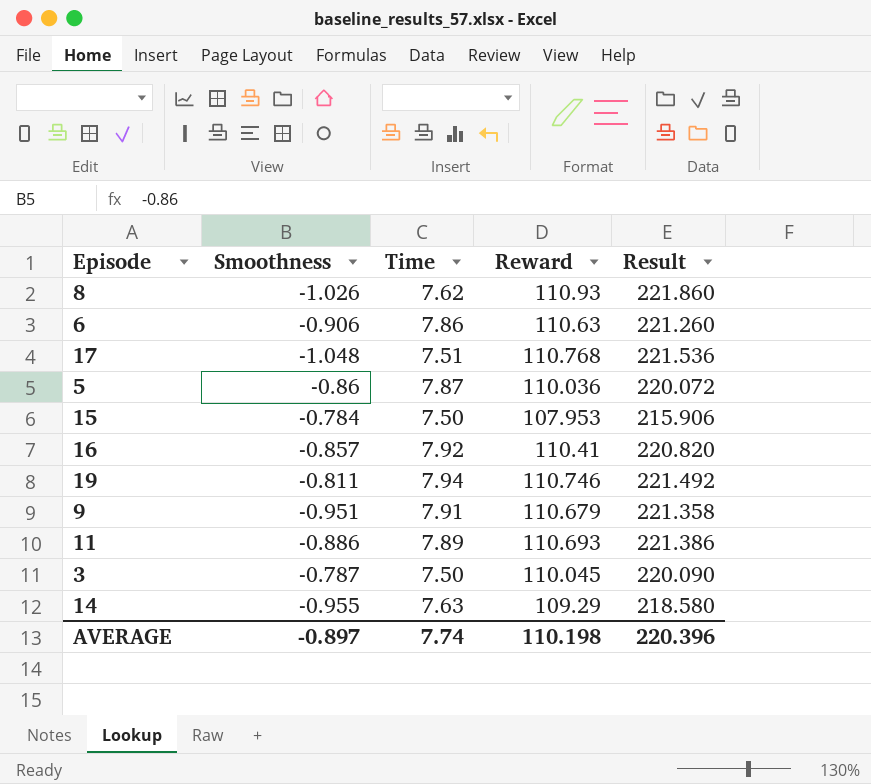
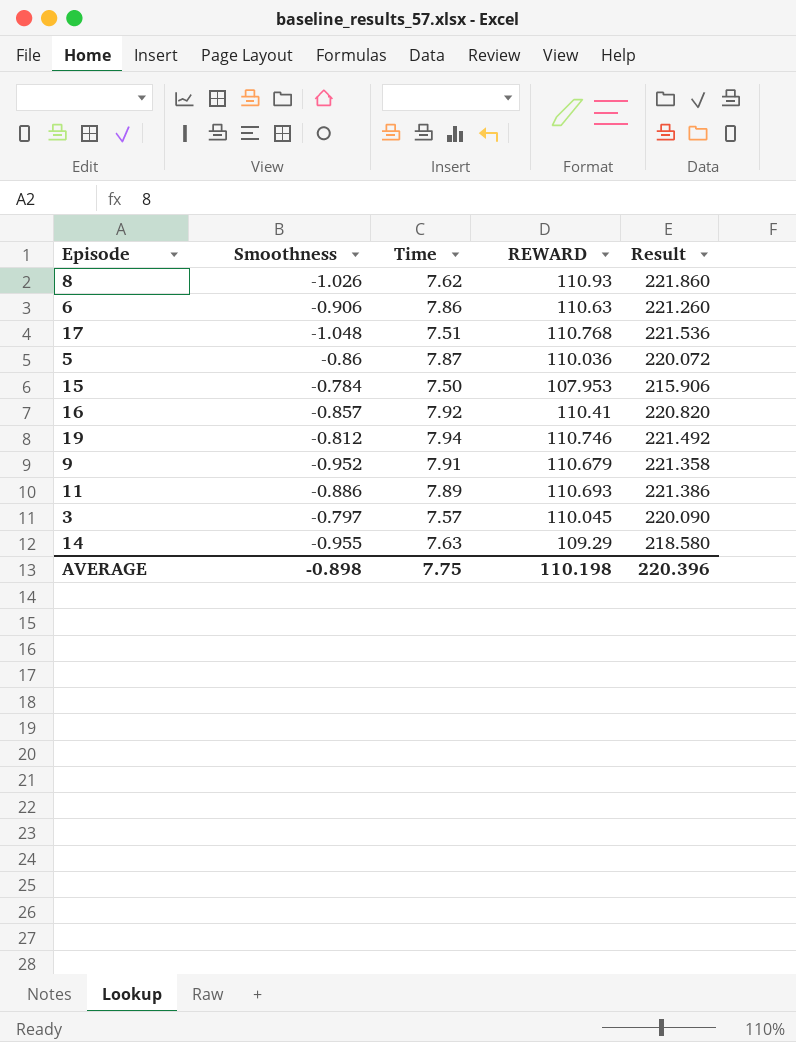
column name: Reward -> REWARD
19 | Smoothness: -0.811 -> -0.812
9 | Smoothness: -0.951 -> -0.952
3 | Smoothness: -0.787 -> -0.797
3 | Time: 7.50 -> 7.57
AVERAGE | Smoothness: -0.897 -> -0.898
AVERAGE | Time: 7.74 -> 7.75

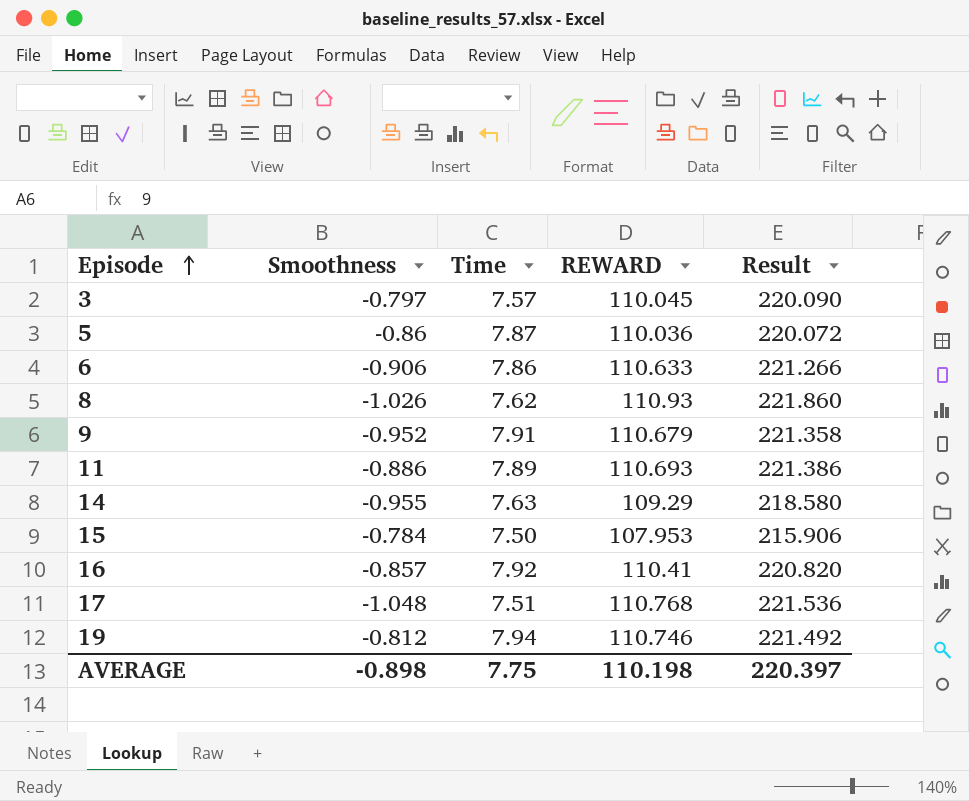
row order: none -> Episode ascending
6 | REWARD: 110.63 -> 110.633
6 | Result: 221.260 -> 221.266
AVERAGE | Result: 220.396 -> 220.397

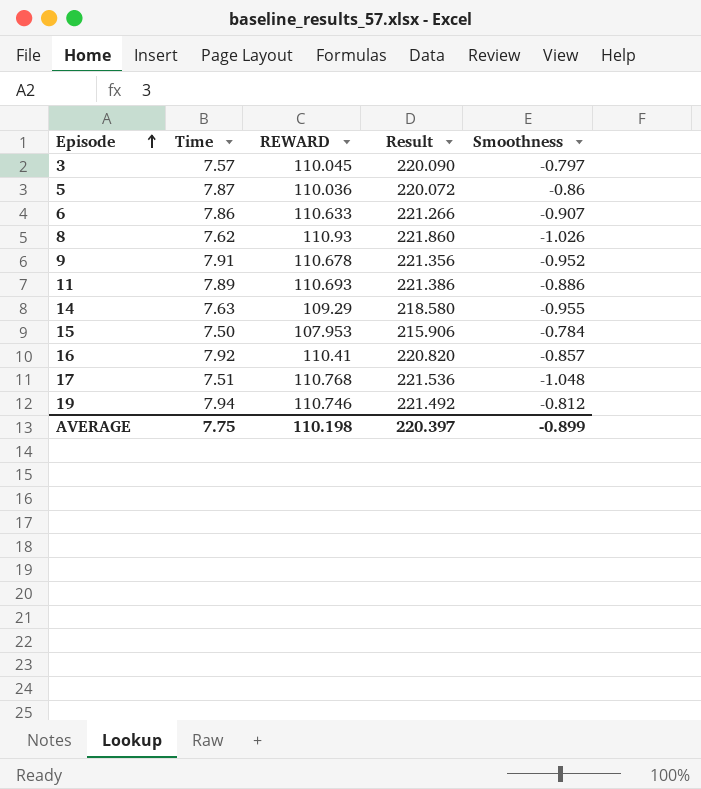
column Smoothness | position: 2 -> 5
6 | Smoothness: -0.906 -> -0.907
9 | REWARD: 110.679 -> 110.678
9 | Result: 221.358 -> 221.356
AVERAGE | Smoothness: -0.898 -> -0.899

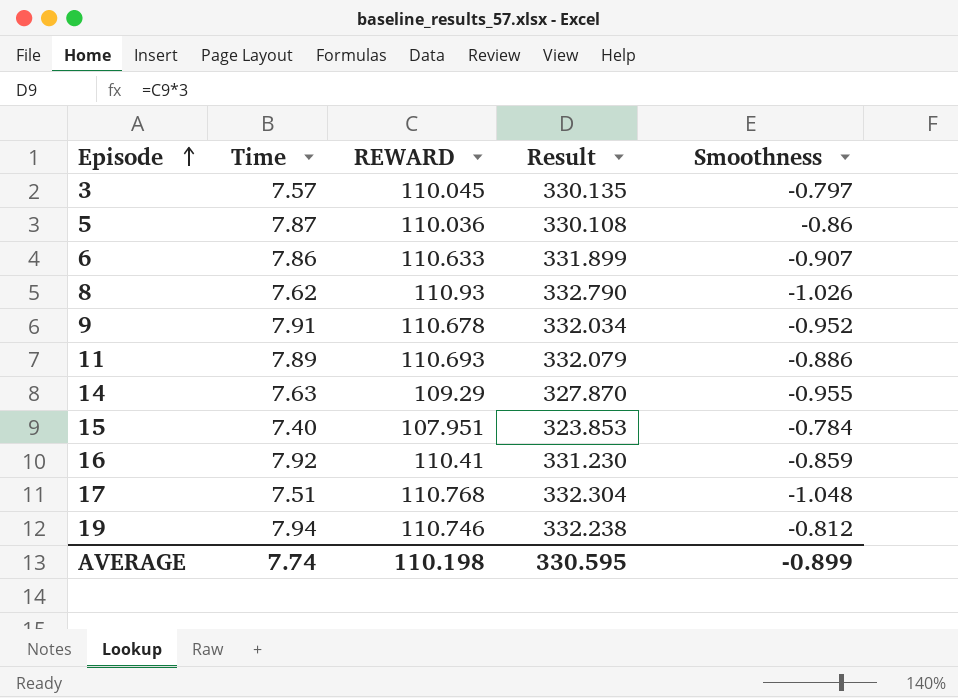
column Result | formula: [REWARD] * 2 -> [REWARD] * 3
15 | Time: 7.50 -> 7.40
15 | REWARD: 107.953 -> 107.951
16 | Smoothness: -0.857 -> -0.859
AVERAGE | Time: 7.75 -> 7.74
AVERAGE | Result: 220.397 -> 330.595

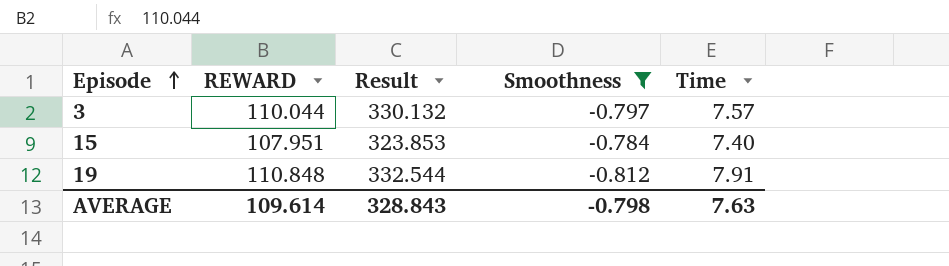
filter: none -> Smoothness >= -0.812
column Time | position: 2 -> 5
3 | REWARD: 110.045 -> 110.044
3 | Result: 330.135 -> 330.132
19 | REWARD: 110.746 -> 110.848
19 | Result: 332.238 -> 332.544
19 | Time: 7.94 -> 7.91
AVERAGE | REWARD: 110.198 -> 109.614
AVERAGE | Result: 330.595 -> 328.843
AVERAGE | Smoothness: -0.899 -> -0.798
AVERAGE | Time: 7.74 -> 7.63

